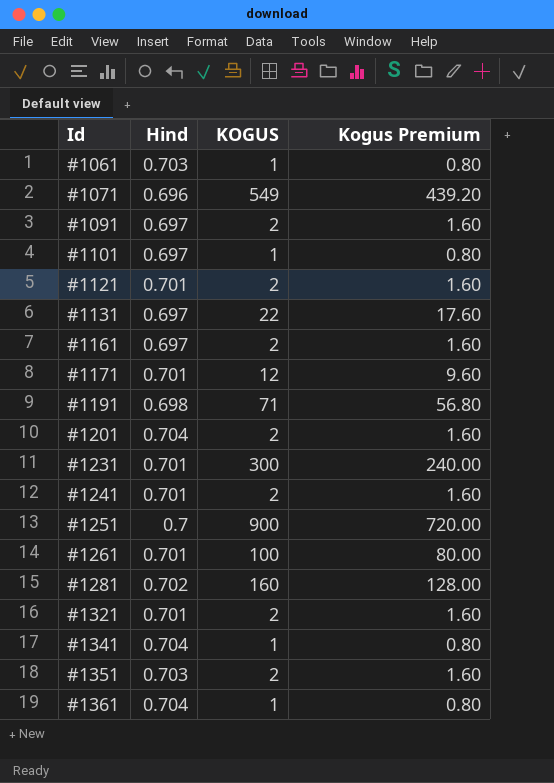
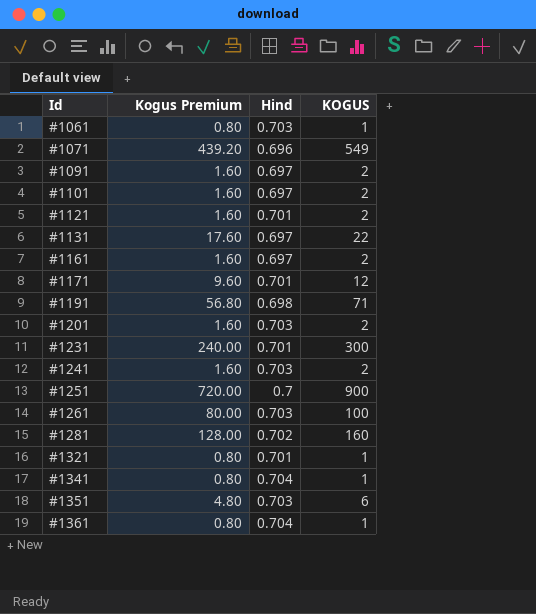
column Kogus Premium | position: 4 -> 2
#1101 | Kogus Premium: 0.80 -> 1.60
#1101 | KOGUS: 1 -> 2
#1201 | Hind: 0.704 -> 0.703
#1241 | Hind: 0.701 -> 0.703
#1261 | Hind: 0.701 -> 0.703
#1321 | Kogus Premium: 1.60 -> 0.80
#1321 | KOGUS: 2 -> 1
#1351 | Kogus Premium: 1.60 -> 4.80
#1351 | KOGUS: 2 -> 6

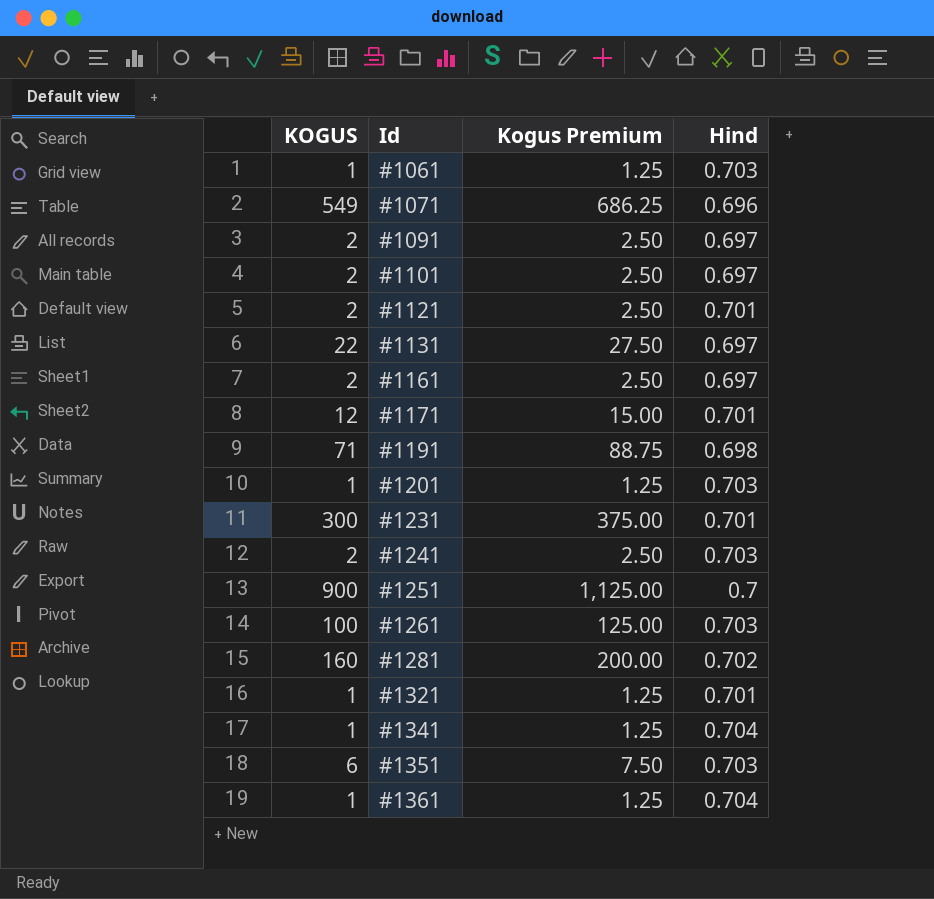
column KOGUS | position: 4 -> 1
column Kogus Premium | formula: [KOGUS] * 0.8 -> [KOGUS] * 1.25
#1201 | KOGUS: 2 -> 1

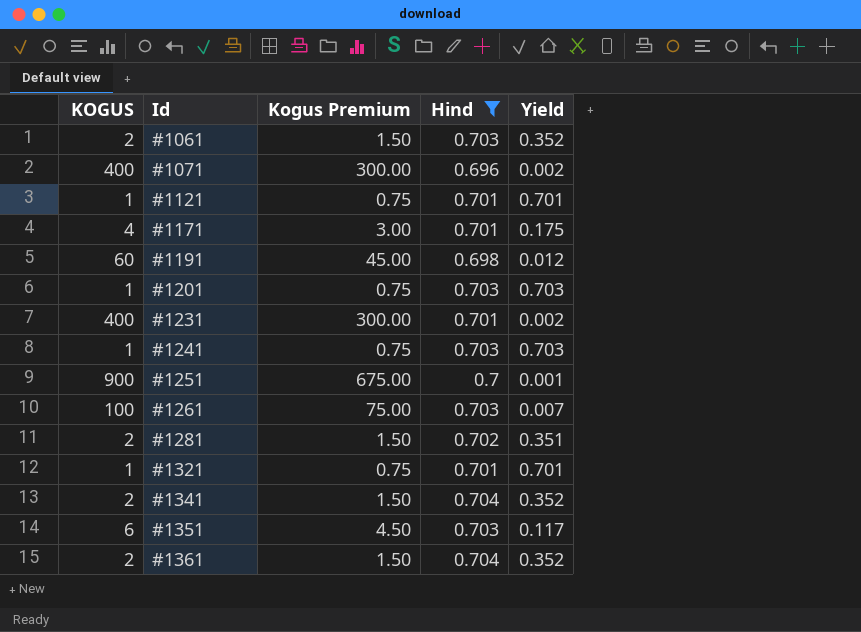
filter: none -> Hind != 0.697
column Kogus Premium | formula: [KOGUS] * 1.25 -> [KOGUS] * 0.75
column Yield | formula: none -> [Hind] / [KOGUS]
#1061 | KOGUS: 1 -> 2
#1071 | KOGUS: 549 -> 400
#1121 | KOGUS: 2 -> 1
#1171 | KOGUS: 12 -> 4
#1191 | KOGUS: 71 -> 60
#1231 | KOGUS: 300 -> 400
#1241 | KOGUS: 2 -> 1
#1281 | KOGUS: 160 -> 2
#1341 | KOGUS: 1 -> 2
#1361 | KOGUS: 1 -> 2

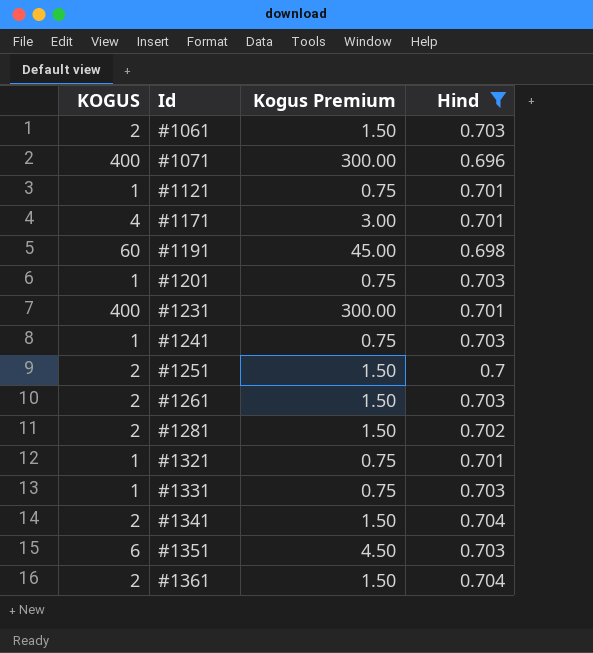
column Yield | formula: [Hind] / [KOGUS] -> none
#1251 | KOGUS: 900 -> 2
#1251 | Kogus Premium: 675.00 -> 1.50
#1261 | KOGUS: 100 -> 2
#1261 | Kogus Premium: 75.00 -> 1.50
row #1331: none -> 1 | 0.75 | 0.703

